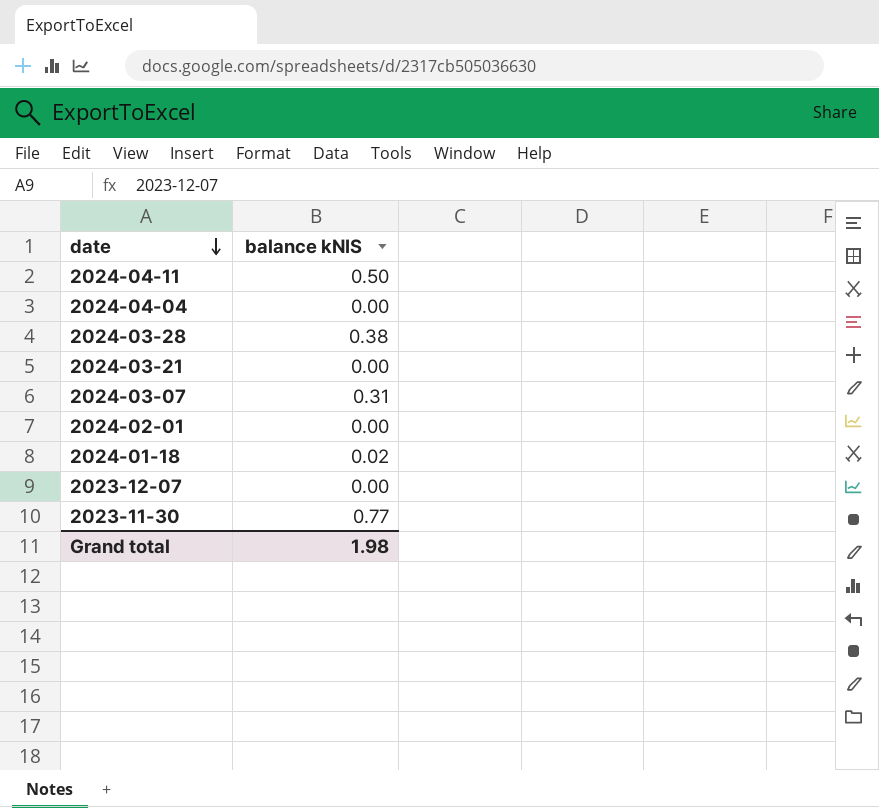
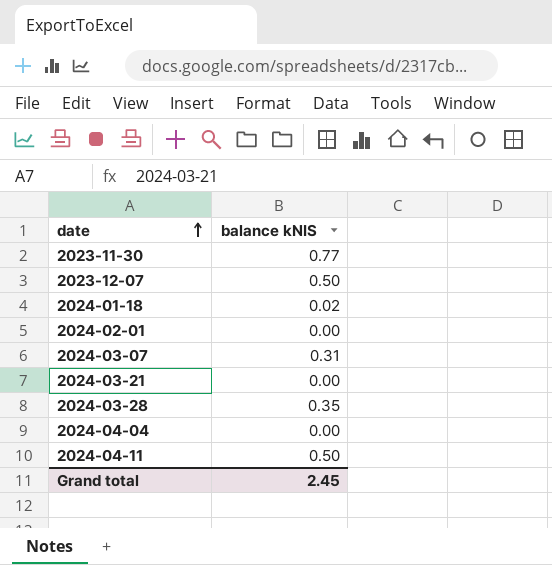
row order: date descending -> date ascending
2023-12-07 | balance kNIS: 0.00 -> 0.50
2024-03-28 | balance kNIS: 0.38 -> 0.35
Grand total | balance kNIS: 1.98 -> 2.45

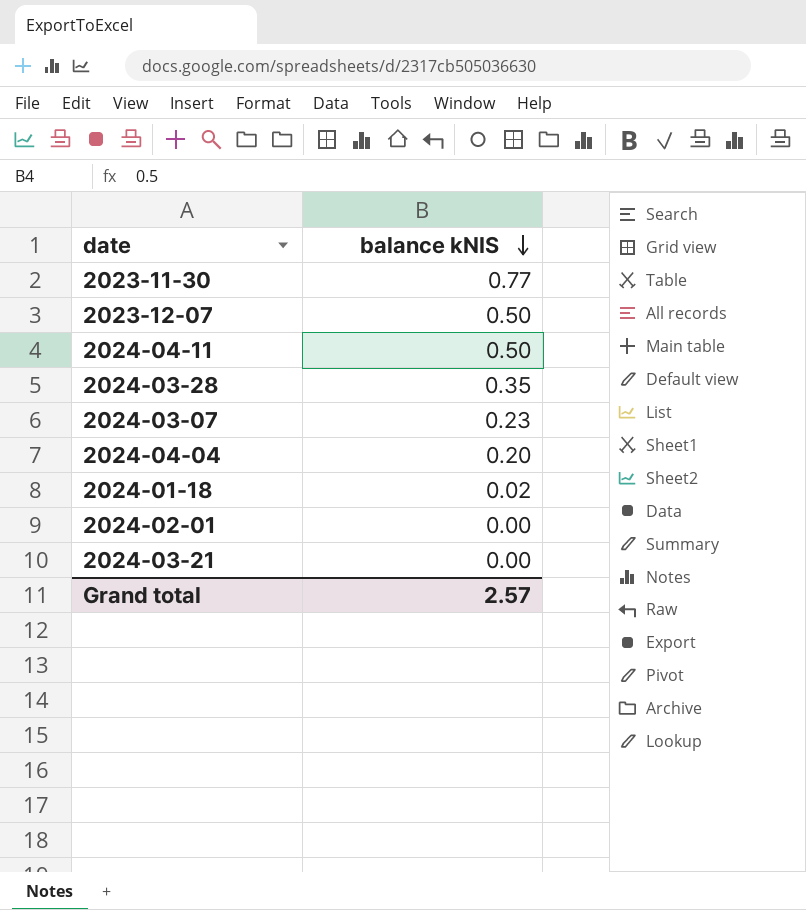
row order: date ascending -> balance kNIS descending
2024-03-07 | balance kNIS: 0.31 -> 0.23
2024-04-04 | balance kNIS: 0.00 -> 0.20
Grand total | balance kNIS: 2.45 -> 2.57

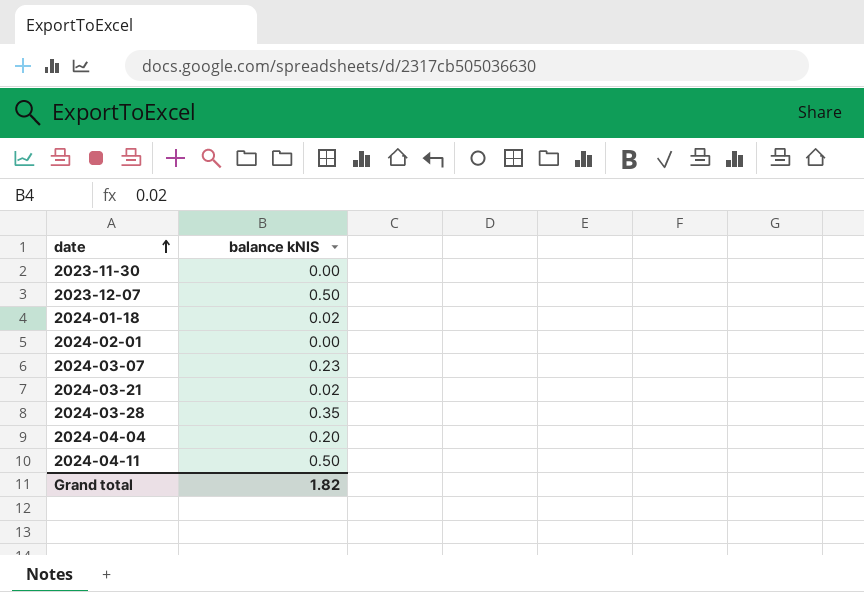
row order: balance kNIS descending -> date ascending
2023-11-30 | balance kNIS: 0.77 -> 0.00
2024-03-21 | balance kNIS: 0.00 -> 0.02
Grand total | balance kNIS: 2.57 -> 1.82

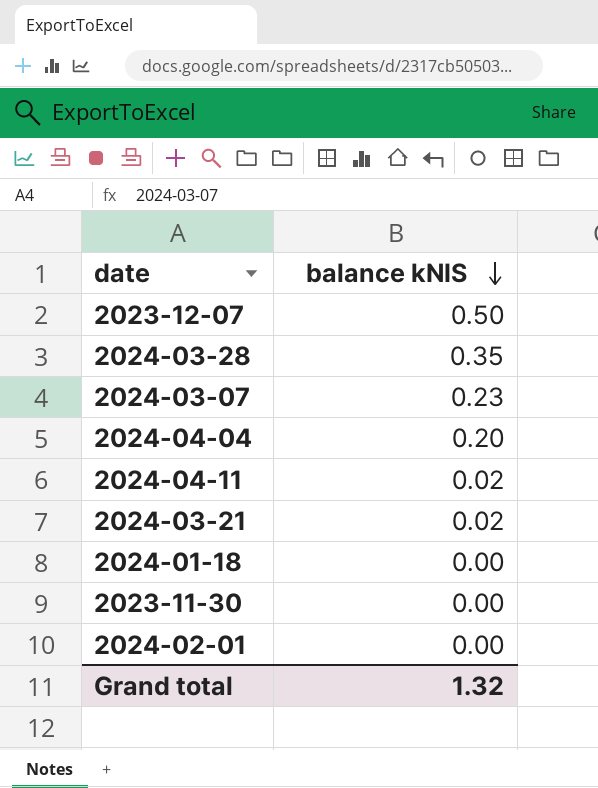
row order: date ascending -> balance kNIS descending
2024-04-11 | balance kNIS: 0.50 -> 0.02
2024-01-18 | balance kNIS: 0.02 -> 0.00
Grand total | balance kNIS: 1.82 -> 1.32

